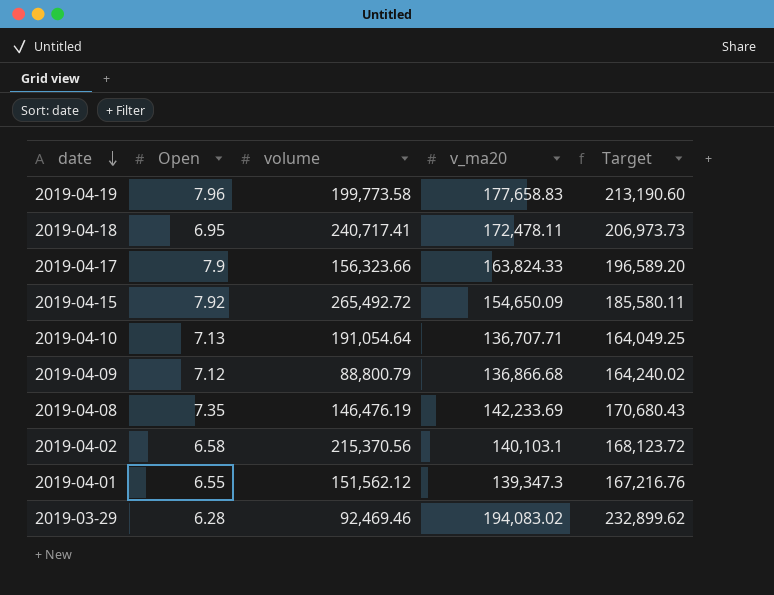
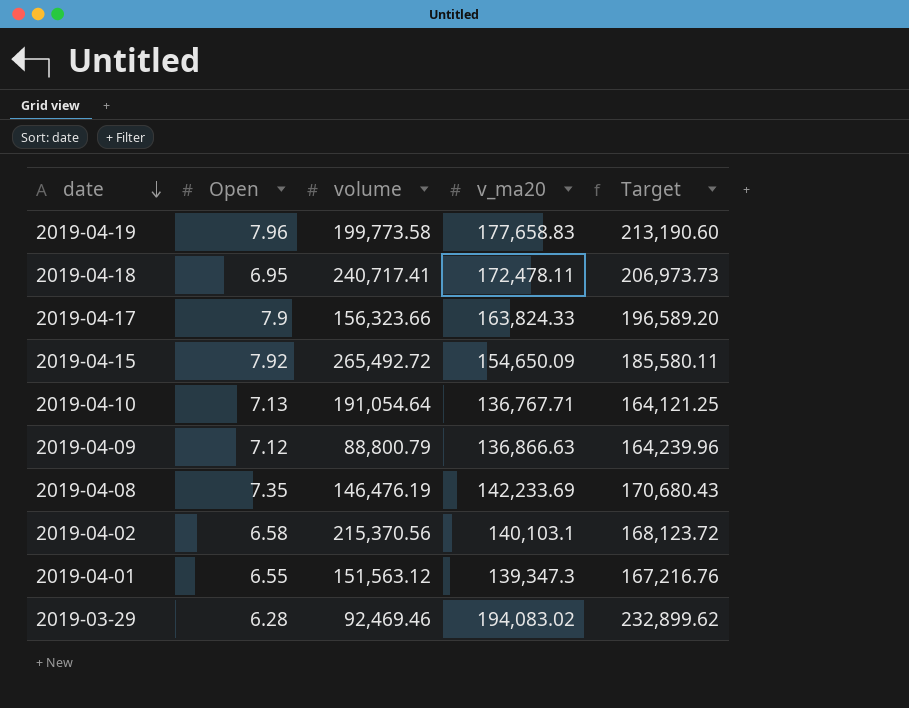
2019-04-10 | v_ma20: 136,707.71 -> 136,767.71
2019-04-10 | Target: 164,049.25 -> 164,121.25
2019-04-09 | v_ma20: 136,866.68 -> 136,866.63
2019-04-09 | Target: 164,240.02 -> 164,239.96
2019-04-01 | volume: 151,562.12 -> 151,563.12

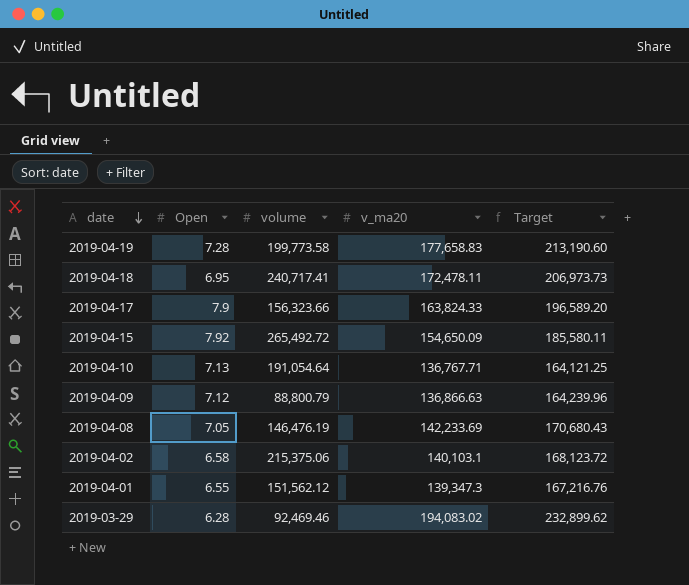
2019-04-19 | Open: 7.96 -> 7.28
2019-04-08 | Open: 7.35 -> 7.05
2019-04-02 | volume: 215,370.56 -> 215,375.06
2019-04-01 | volume: 151,563.12 -> 151,562.12

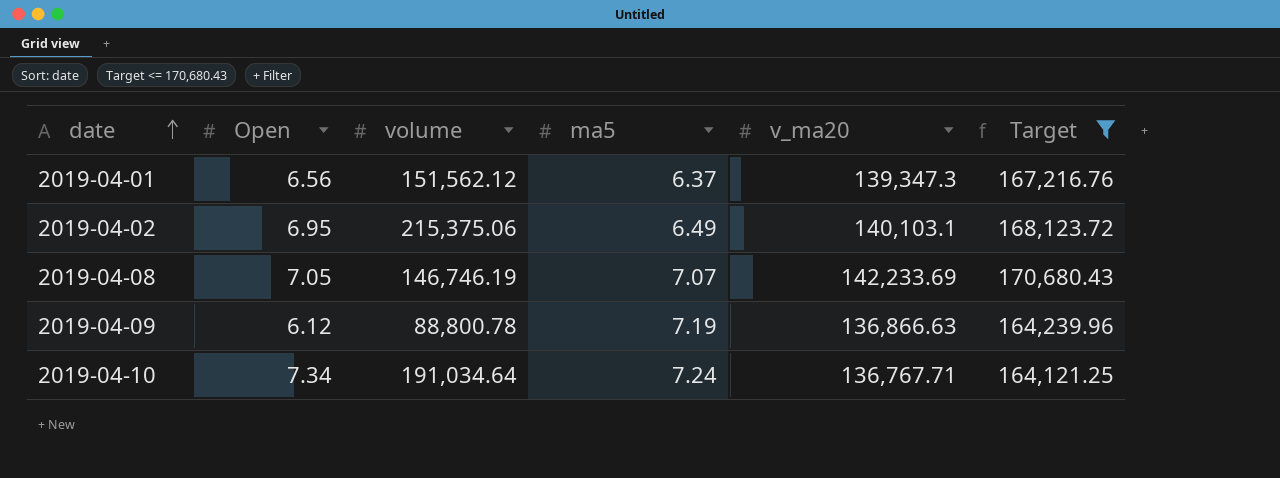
filter: none -> Target <= 170,680.43
row order: date descending -> date ascending
column ma5 | position: none -> 4
2019-04-01 | Open: 6.55 -> 6.56
2019-04-02 | Open: 6.58 -> 6.95
2019-04-08 | volume: 146,476.19 -> 146,746.19
2019-04-09 | Open: 7.12 -> 6.12
2019-04-09 | volume: 88,800.79 -> 88,800.78
2019-04-10 | Open: 7.13 -> 7.34
2019-04-10 | volume: 191,054.64 -> 191,034.64

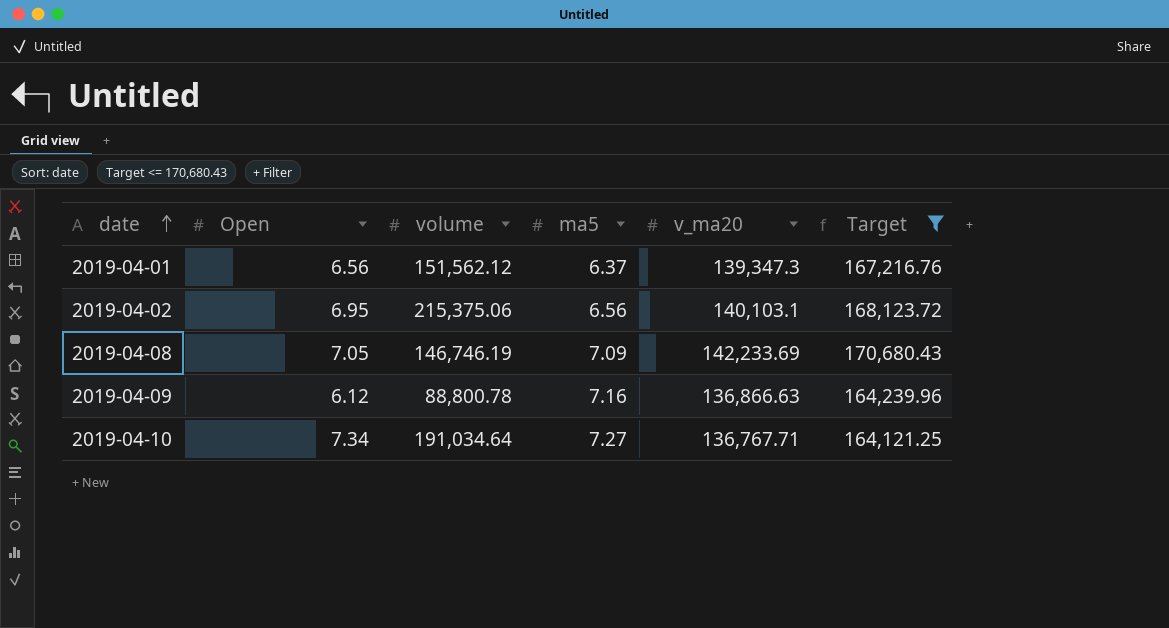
2019-04-02 | ma5: 6.49 -> 6.56
2019-04-08 | ma5: 7.07 -> 7.09
2019-04-09 | ma5: 7.19 -> 7.16
2019-04-10 | ma5: 7.24 -> 7.27

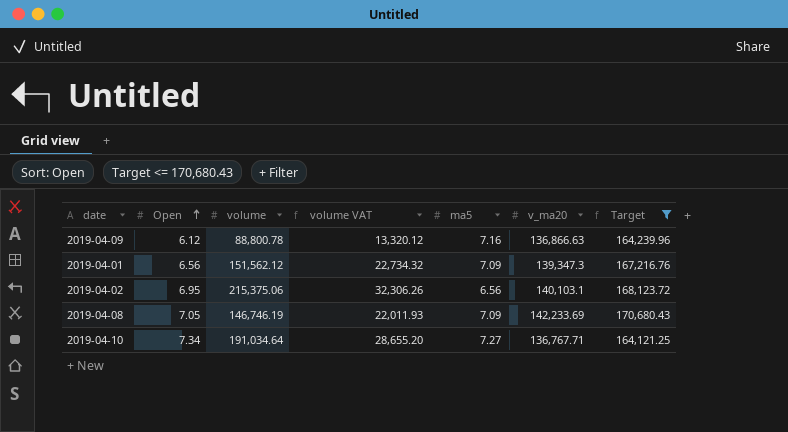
row order: date ascending -> Open ascending
column volume VAT | formula: none -> [volume] * 0.15
2019-04-01 | ma5: 6.37 -> 7.09

